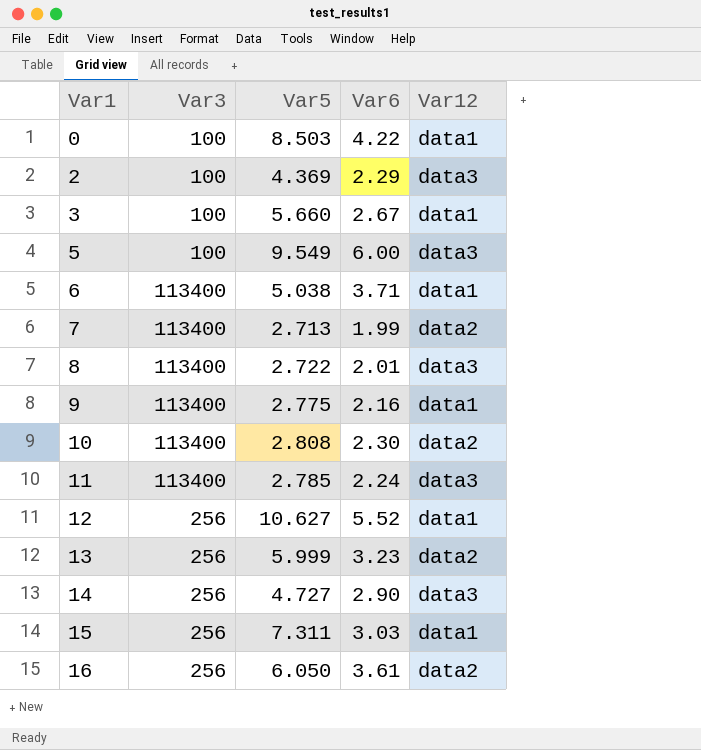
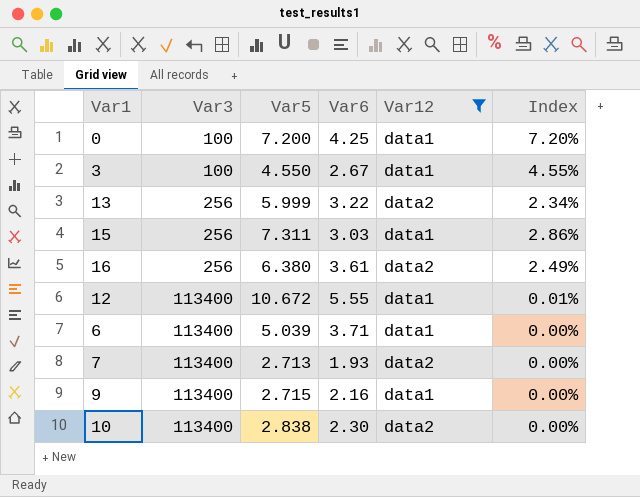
filter: none -> Var12 != data3
row order: Var1 ascending -> Var3 ascending
column Index | formula: none -> [Var5] / [Var3]
0 | Var5: 8.503 -> 7.200
0 | Var6: 4.22 -> 4.25
3 | Var5: 5.660 -> 4.550
13 | Var6: 3.23 -> 3.22
16 | Var5: 6.050 -> 6.380
12 | Var3: 256 -> 113400
12 | Var5: 10.627 -> 10.672
12 | Var6: 5.52 -> 5.55
6 | Var5: 5.038 -> 5.039
7 | Var6: 1.99 -> 1.93
9 | Var5: 2.775 -> 2.715
10 | Var5: 2.808 -> 2.838

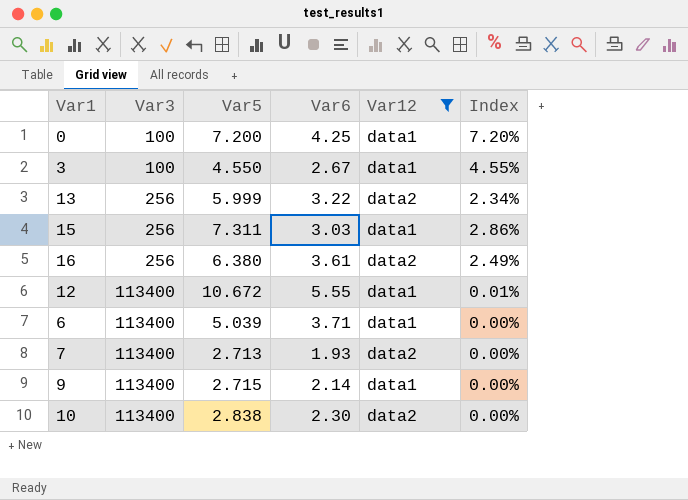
9 | Var6: 2.16 -> 2.14

